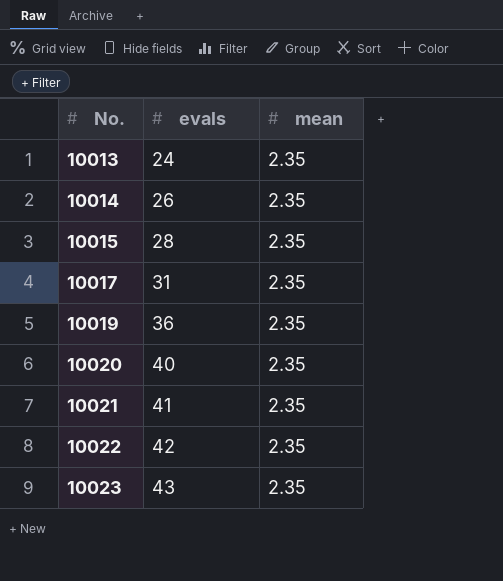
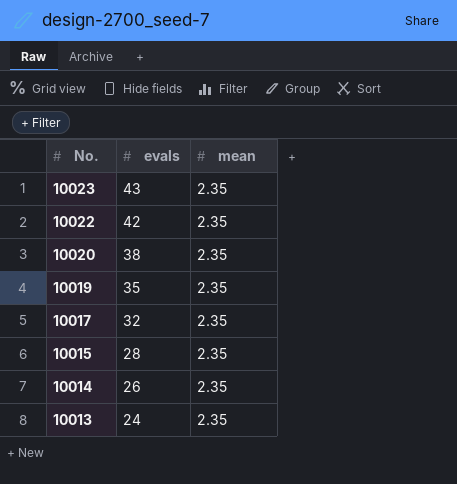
row order: No. ascending -> No. descending
row 10021: 41 | 2.35 -> none
10020 | evals: 40 -> 38
10019 | evals: 36 -> 35
10017 | evals: 31 -> 32

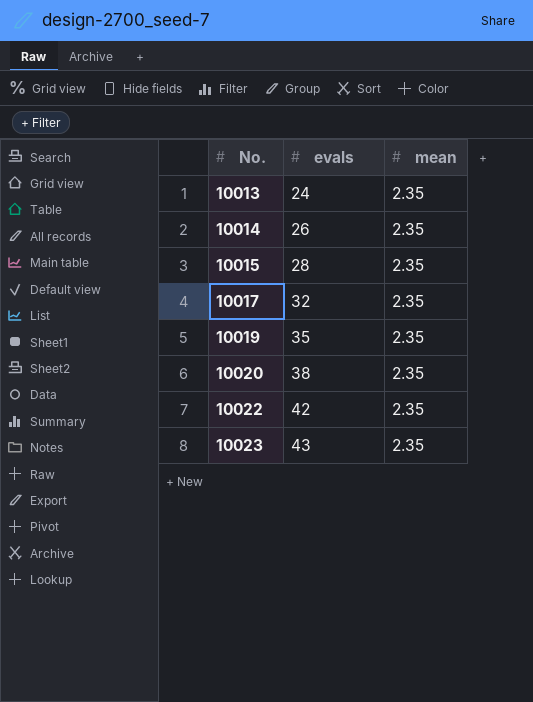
row order: No. descending -> No. ascending

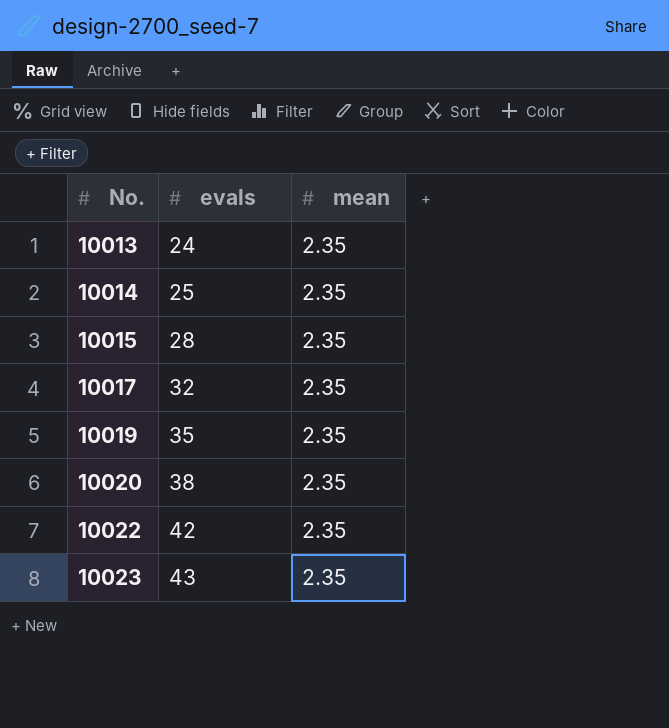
10014 | evals: 26 -> 25

